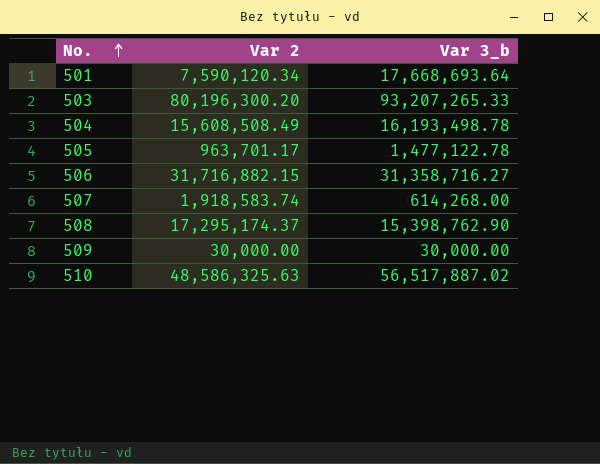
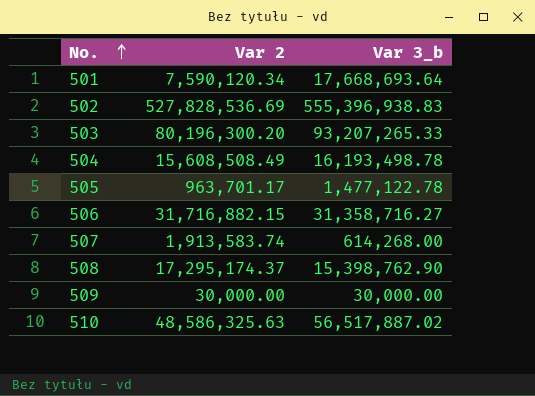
row 502: none -> 527,828,536.69 | 555,396,938.83
507 | Var 2: 1,918,583.74 -> 1,913,583.74

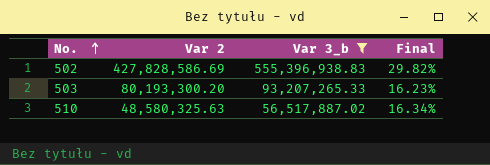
filter: none -> Var 3_b >= 56,517,887.02
column Final | formula: none -> ([Var 3_b] - [Var 2]) / [Var 2]
502 | Var 2: 527,828,536.69 -> 427,828,586.69
503 | Var 2: 80,196,300.20 -> 80,193,300.20
510 | Var 2: 48,586,325.63 -> 48,580,325.63

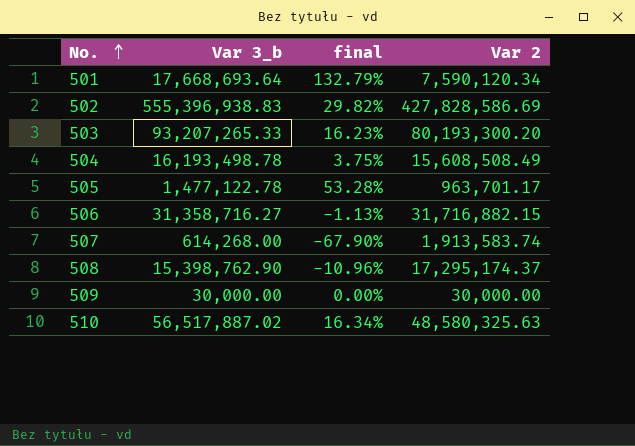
filter: Var 3_b >= 56,517,887.02 -> none
column name: Final -> final
column Var 2 | position: 2 -> 4

